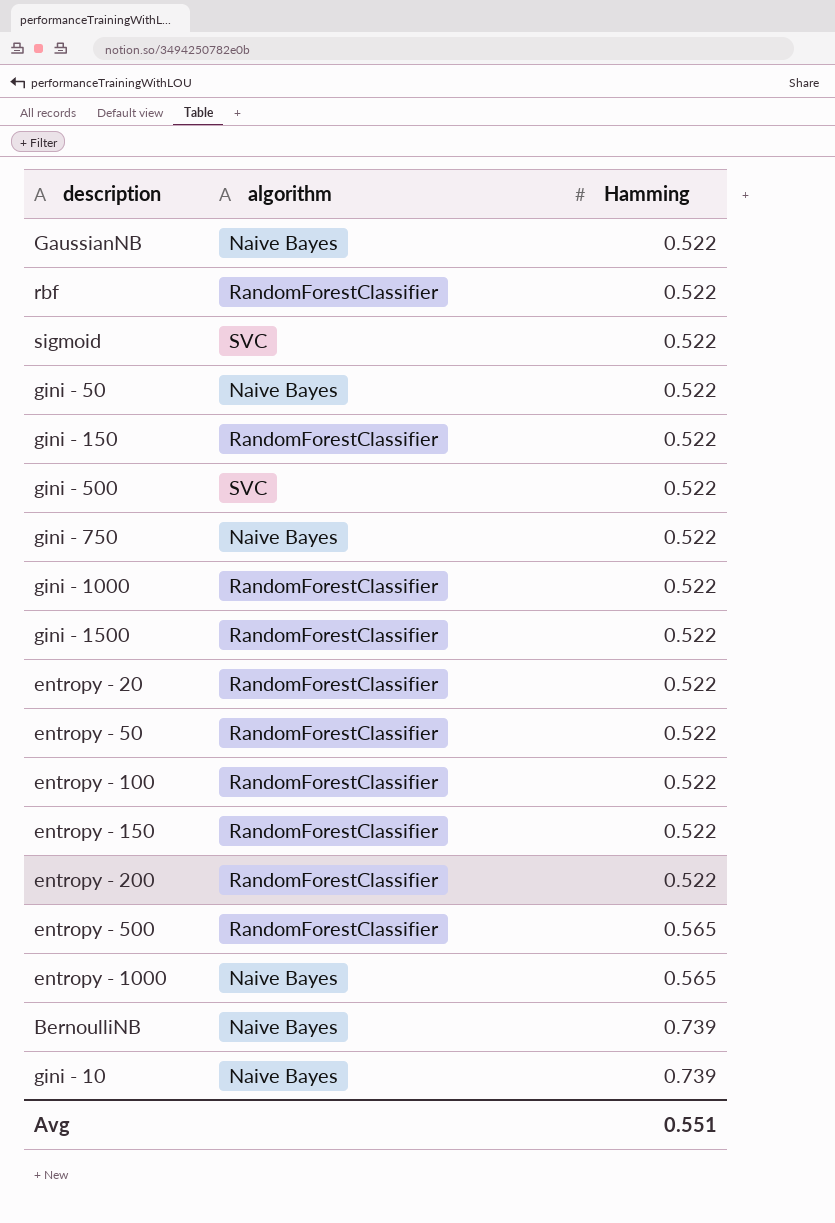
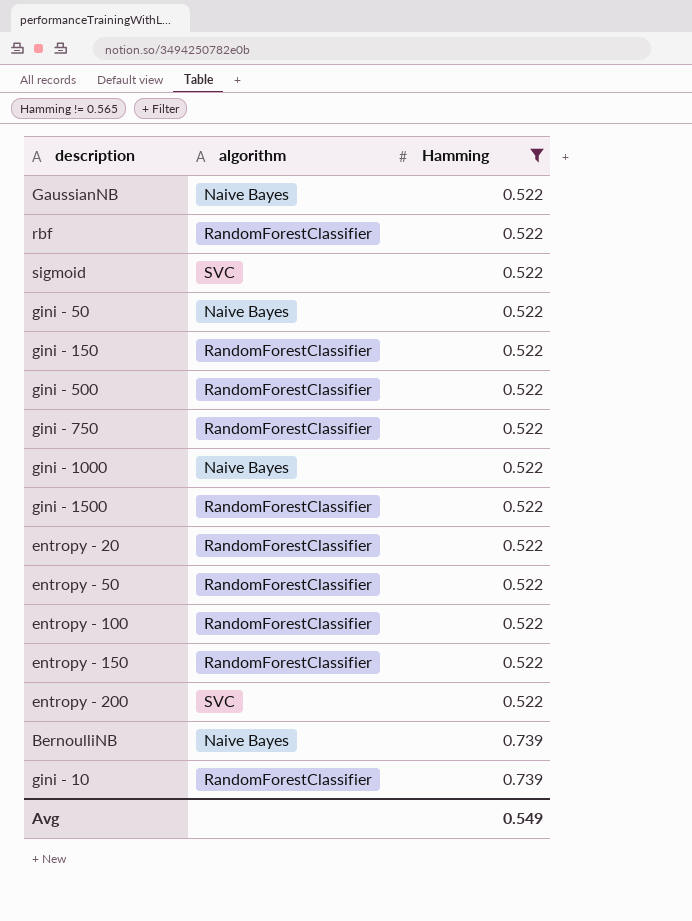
filter: none -> Hamming != 0.565
gini - 500 | algorithm: SVC -> RandomForestClassifier
gini - 750 | algorithm: Naive Bayes -> RandomForestClassifier
gini - 1000 | algorithm: RandomForestClassifier -> Naive Bayes
entropy - 200 | algorithm: RandomForestClassifier -> SVC
gini - 10 | algorithm: Naive Bayes -> RandomForestClassifier
Avg | Hamming: 0.551 -> 0.549

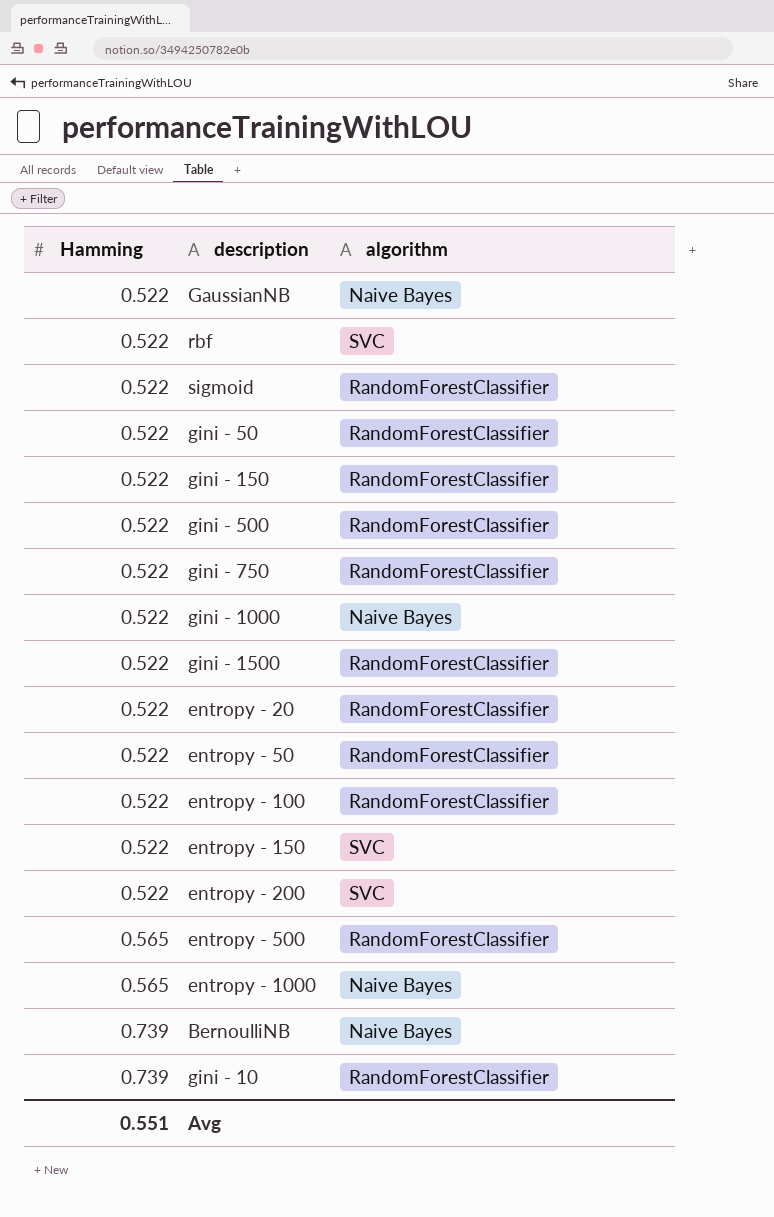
filter: Hamming != 0.565 -> none
column Hamming | position: 3 -> 1
rbf | algorithm: RandomForestClassifier -> SVC
sigmoid | algorithm: SVC -> RandomForestClassifier
gini - 50 | algorithm: Naive Bayes -> RandomForestClassifier
entropy - 150 | algorithm: RandomForestClassifier -> SVC
Avg | Hamming: 0.549 -> 0.551

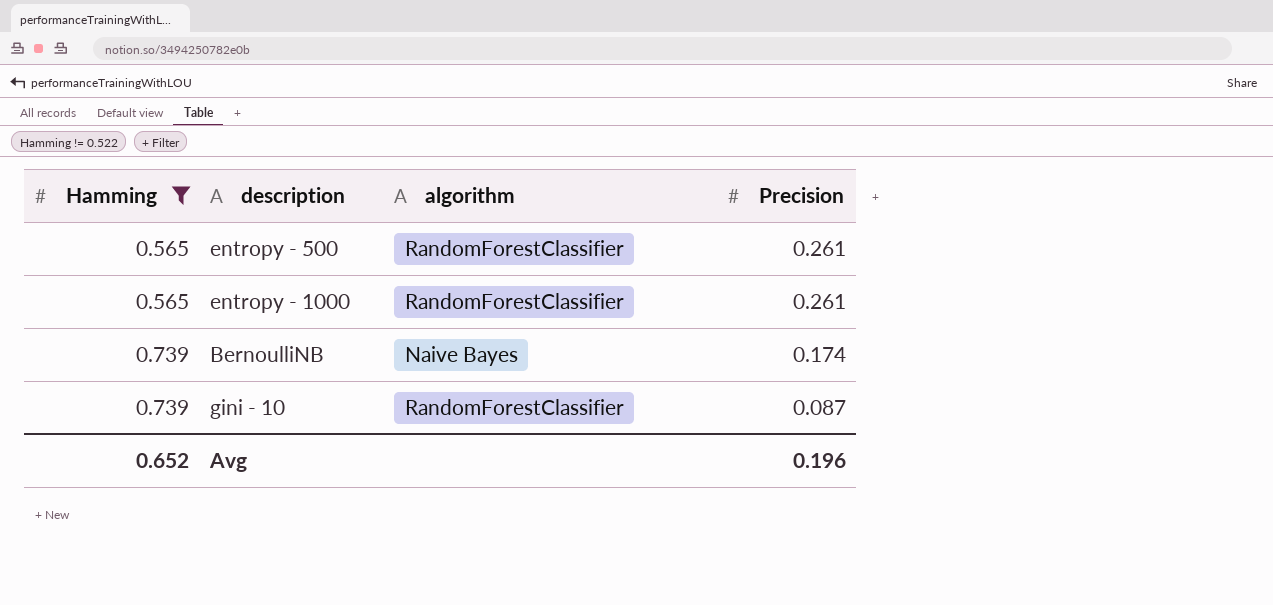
filter: none -> Hamming != 0.522
column Precision | position: none -> 4
entropy - 1000 | algorithm: Naive Bayes -> RandomForestClassifier
Avg | Hamming: 0.551 -> 0.652

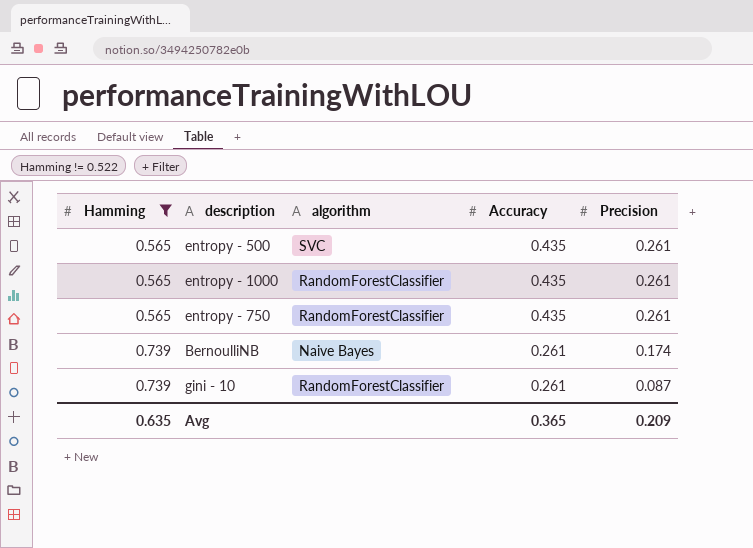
column Accuracy | position: none -> 4
entropy - 500 | algorithm: RandomForestClassifier -> SVC
row entropy - 750: none -> 0.565 | RandomForestClassifier | 0.435 | 0.261
Avg | Hamming: 0.652 -> 0.635
Avg | Precision: 0.196 -> 0.209

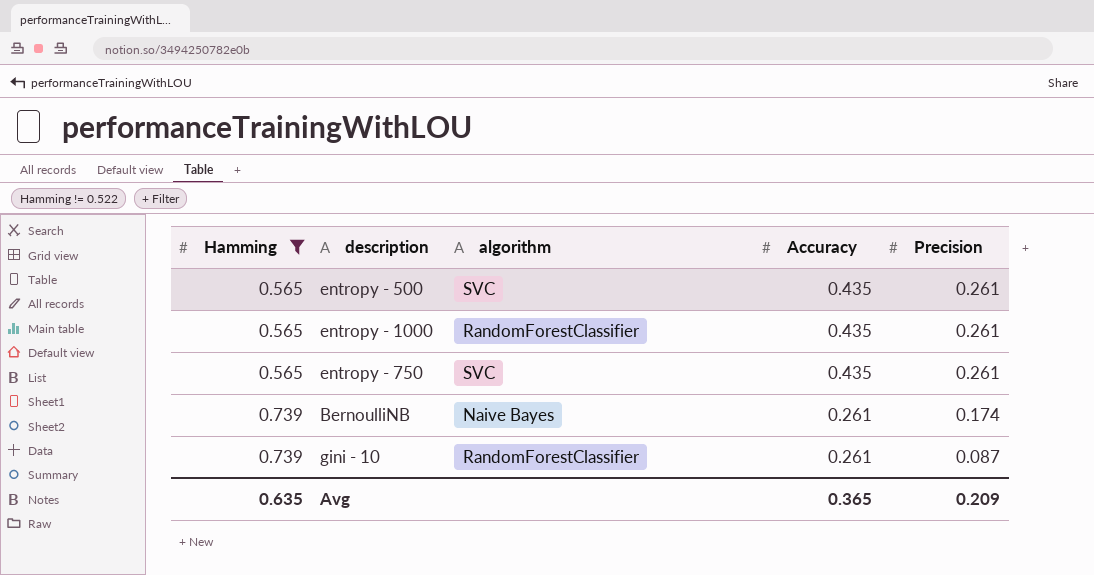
entropy - 750 | algorithm: RandomForestClassifier -> SVC

